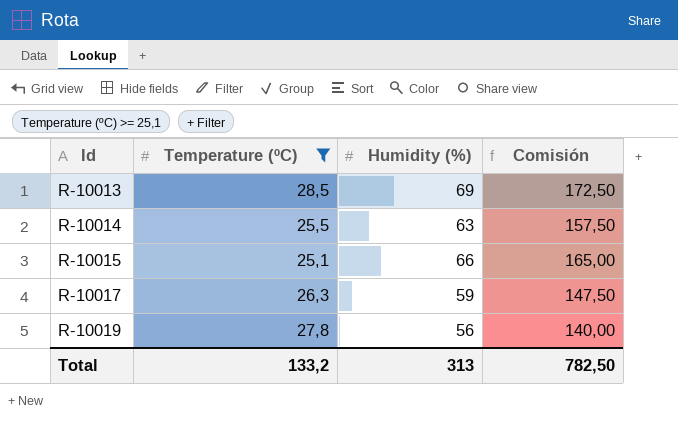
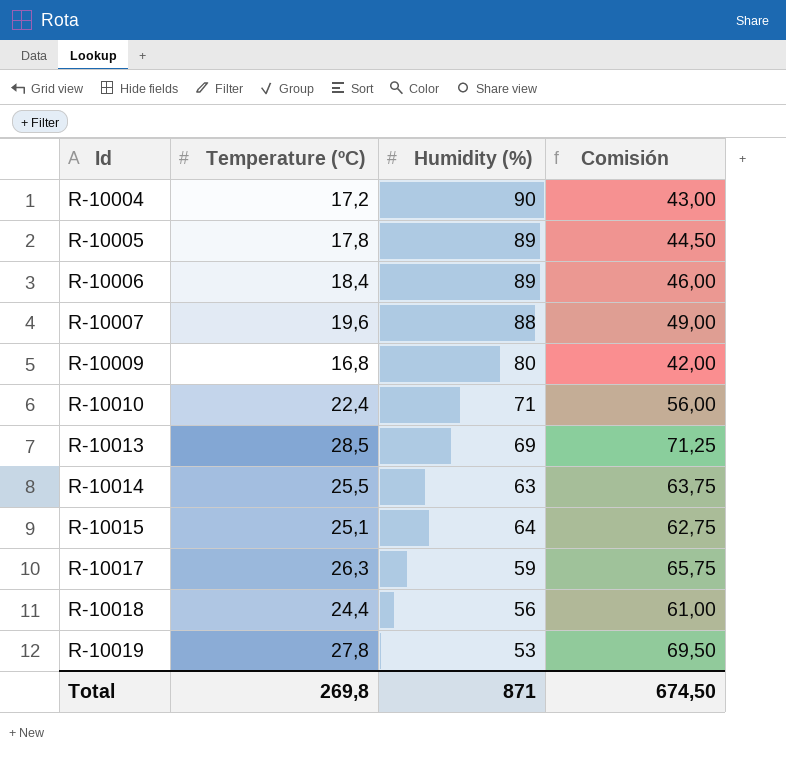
filter: Temperature (ºC) >= 25,1 -> none
column Comisión | formula: [Humidity (%)] * 2,5 -> [Temperature (ºC)] * 2,5
R-10015 | Humidity (%): 66 -> 64
R-10019 | Humidity (%): 56 -> 53
Total | Temperature (ºC): 133,2 -> 269,8
Total | Humidity (%): 313 -> 871
Total | Comisión: 782,50 -> 674,50

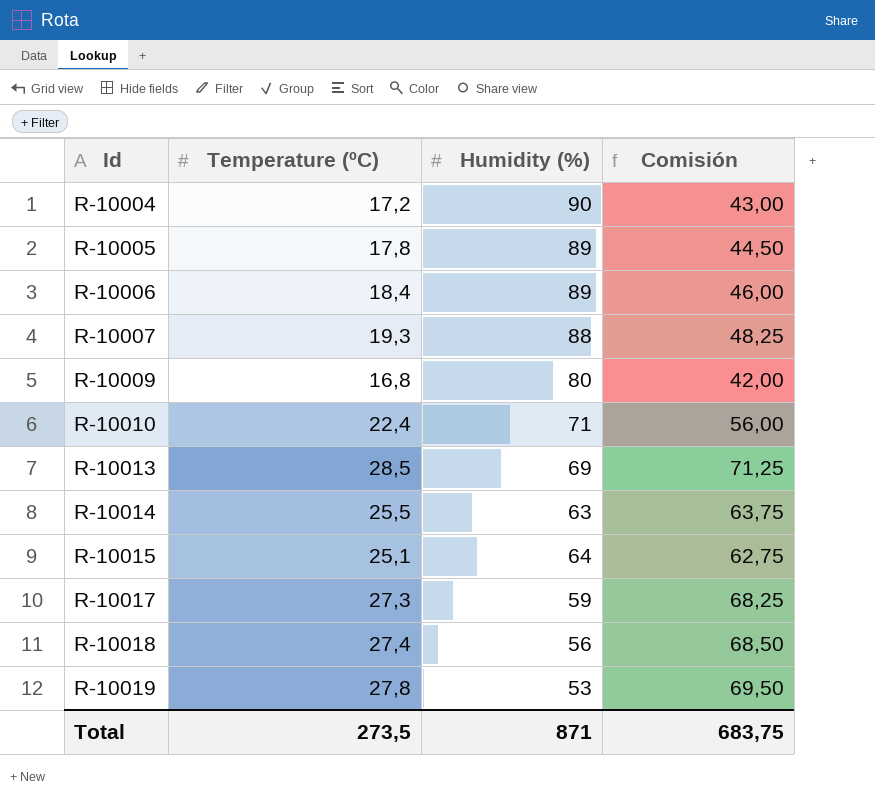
R-10007 | Temperature (ºC): 19,6 -> 19,3
R-10007 | Comisión: 49,00 -> 48,25
R-10017 | Temperature (ºC): 26,3 -> 27,3
R-10017 | Comisión: 65,75 -> 68,25
R-10018 | Temperature (ºC): 24,4 -> 27,4
R-10018 | Comisión: 61,00 -> 68,50
Total | Temperature (ºC): 269,8 -> 273,5
Total | Comisión: 674,50 -> 683,75

